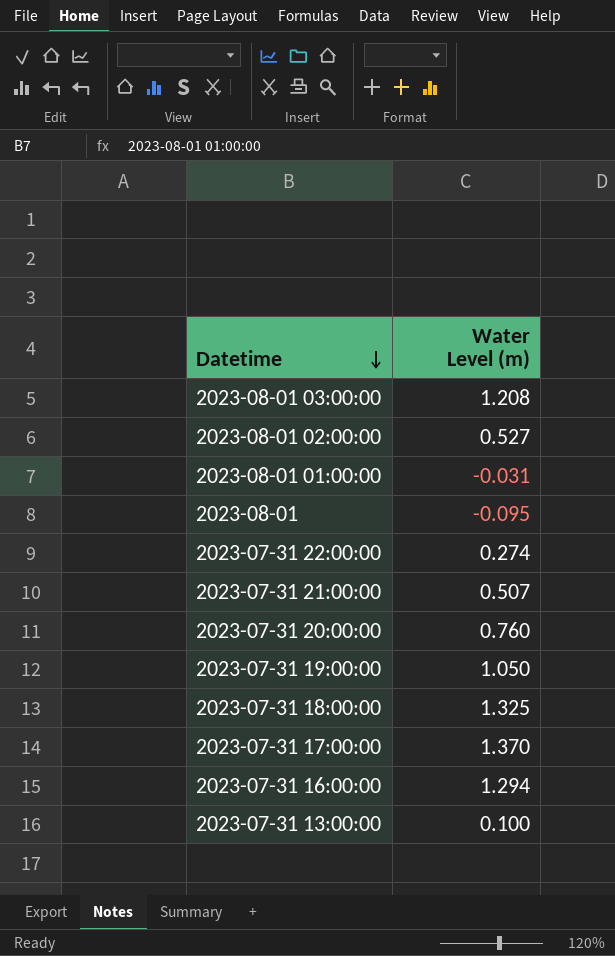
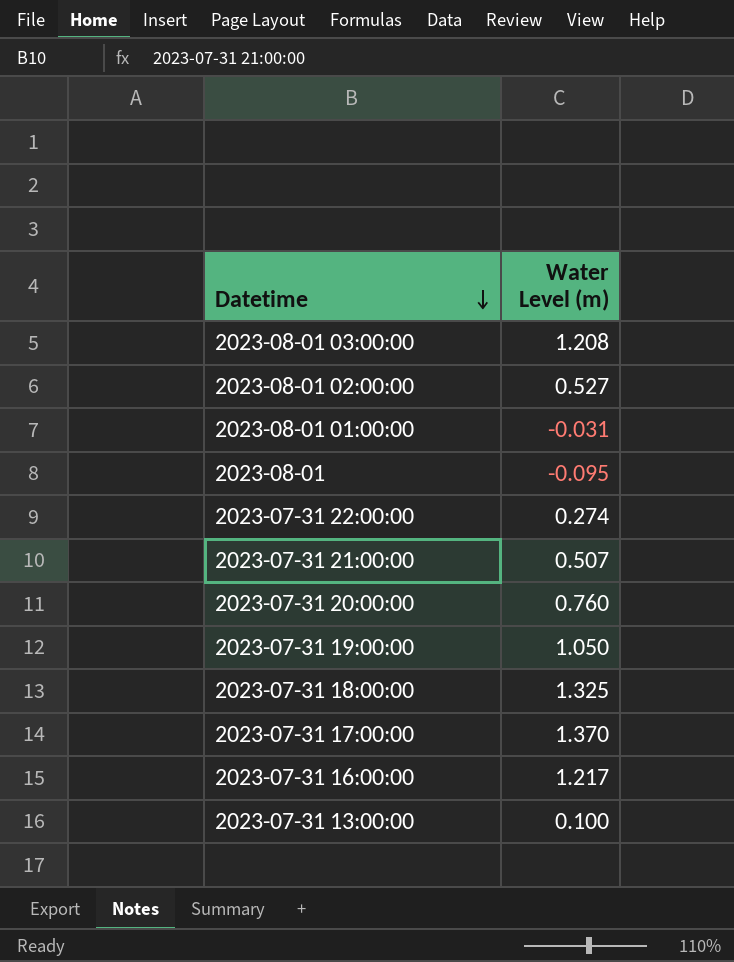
2023-07-31 16:00:00 | Water Level (m): 1.294 -> 1.217

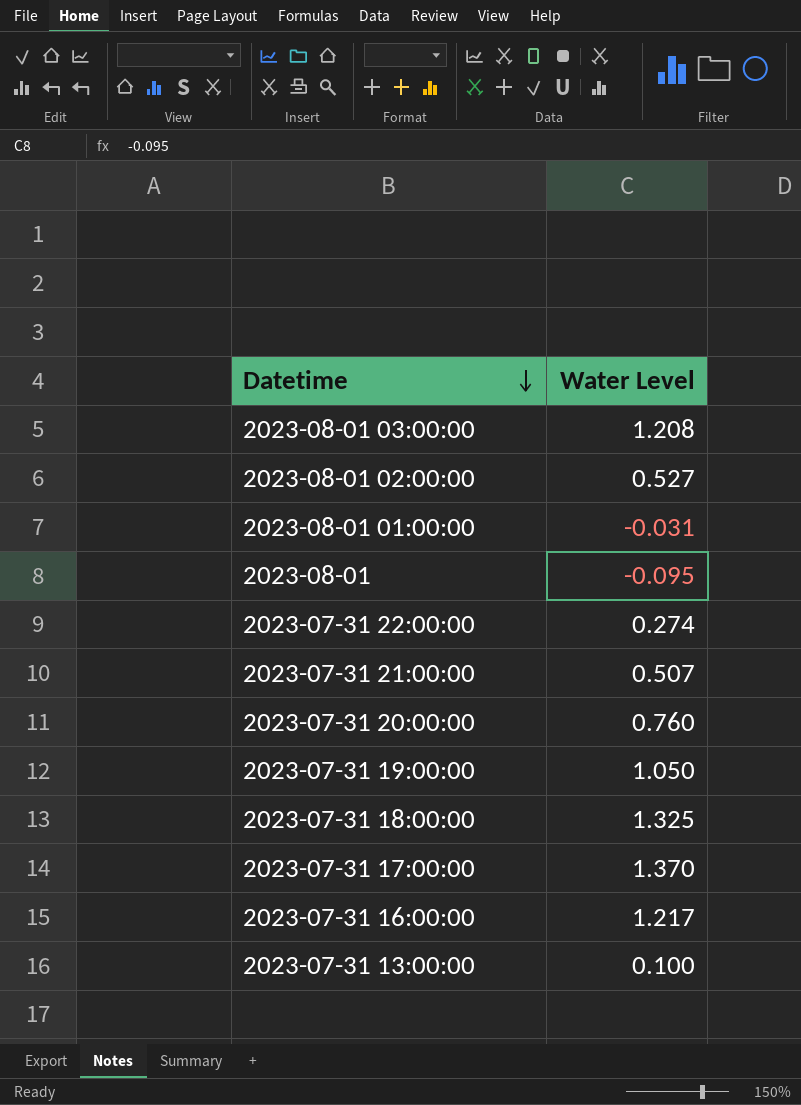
column name: Water Level (m) -> Water Level

